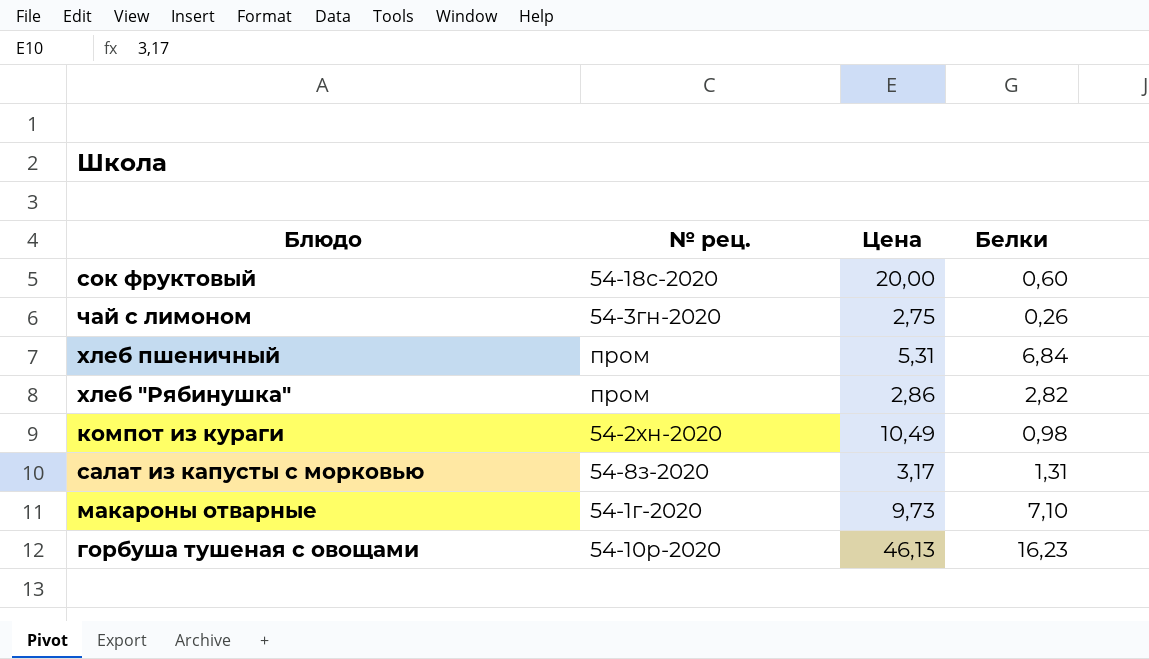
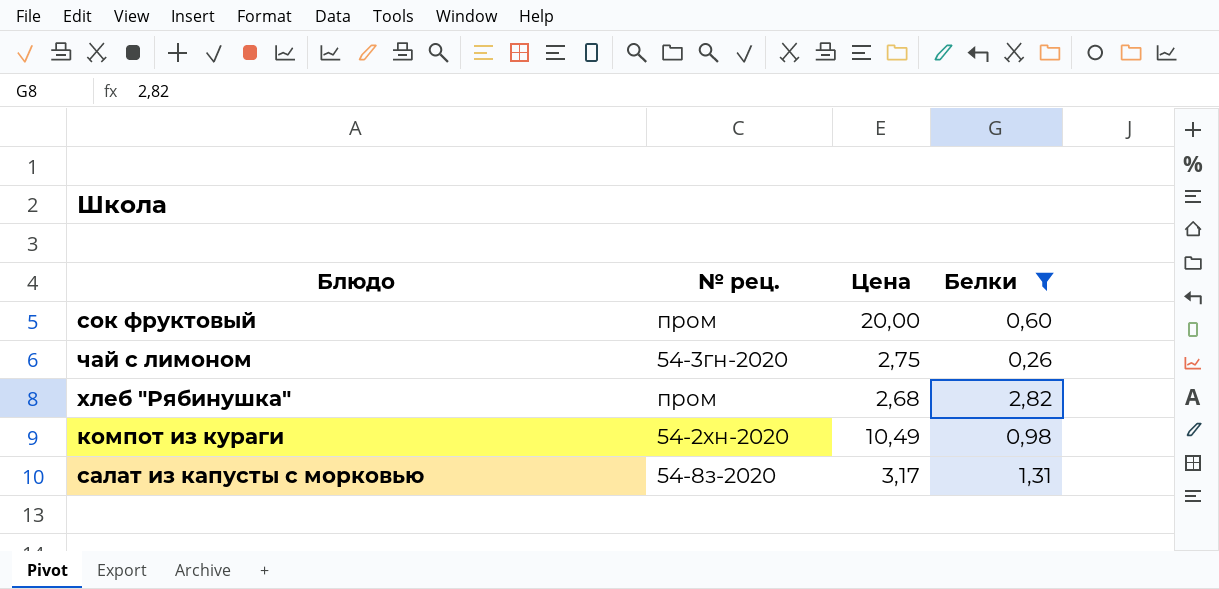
filter: none -> Белки <= 2,82
сок фруктовый | № рец.: 54-18с-2020 -> пром
хлеб "Рябинушка" | Цена: 2,86 -> 2,68

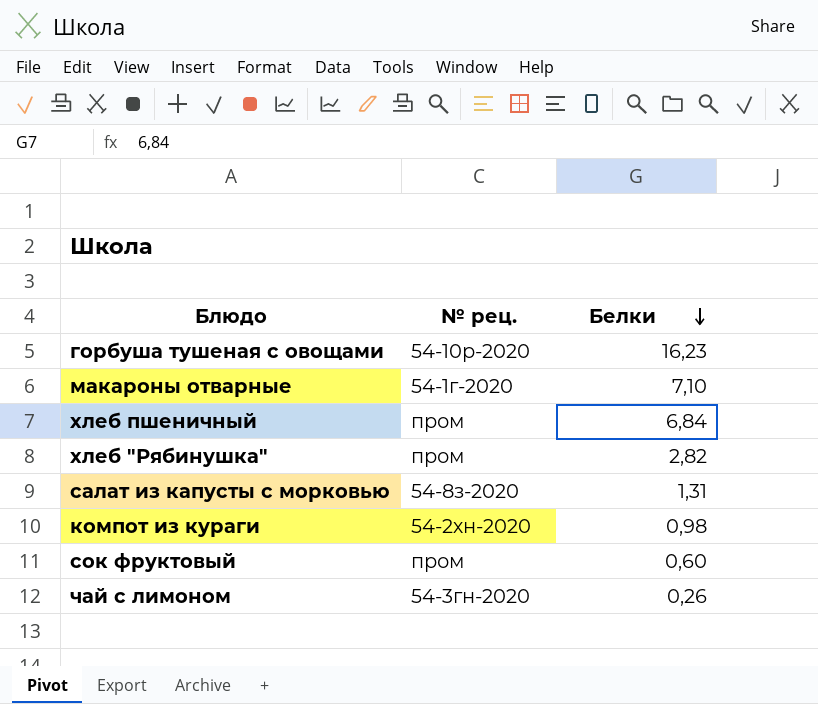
filter: Белки <= 2,82 -> none
row order: none -> Белки descending
column Цена | position: 3 -> none

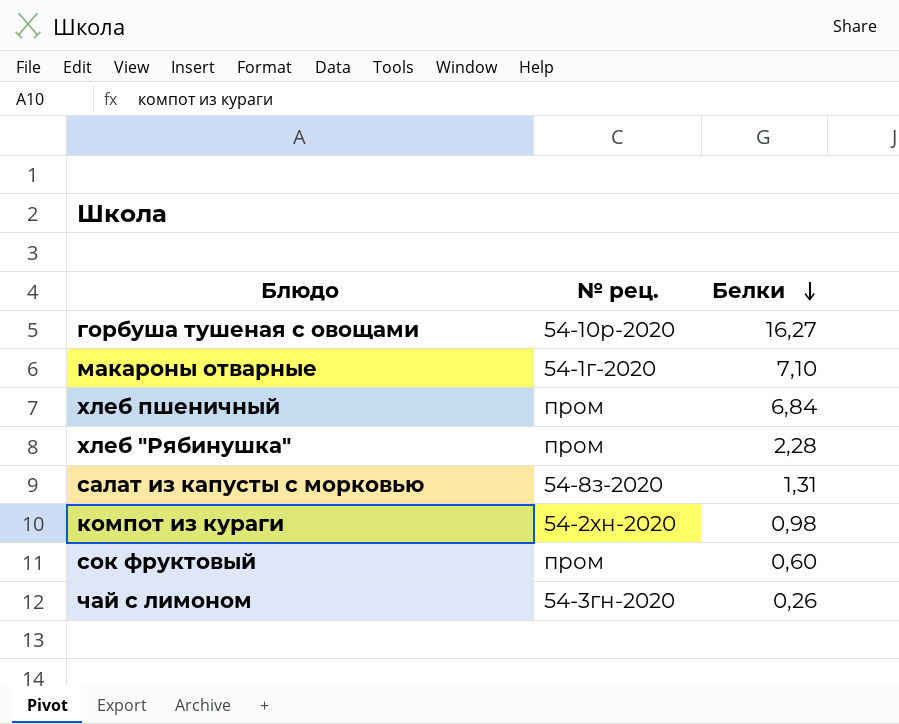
горбуша тушеная с овощами | Белки: 16,23 -> 16,27
хлеб "Рябинушка" | Белки: 2,82 -> 2,28

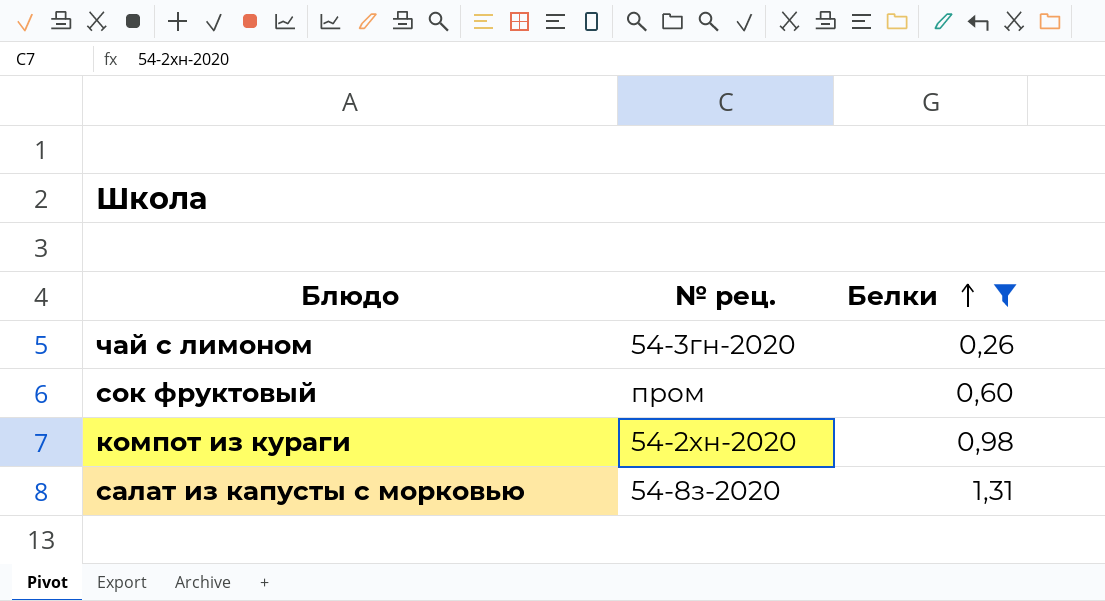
filter: none -> Белки <= 1,31
row order: Белки descending -> Белки ascending

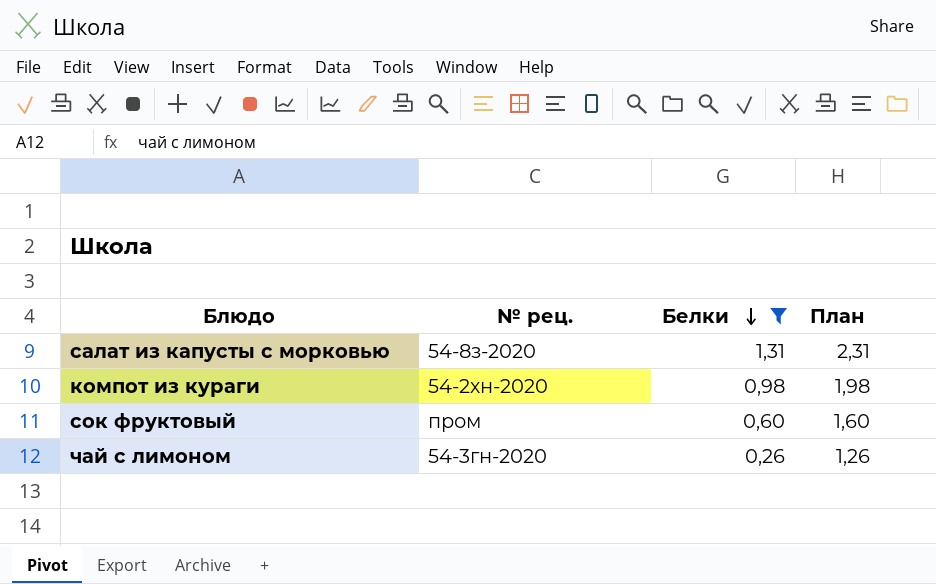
row order: Белки ascending -> Белки descending
column План | formula: none -> [Белки] + 1

